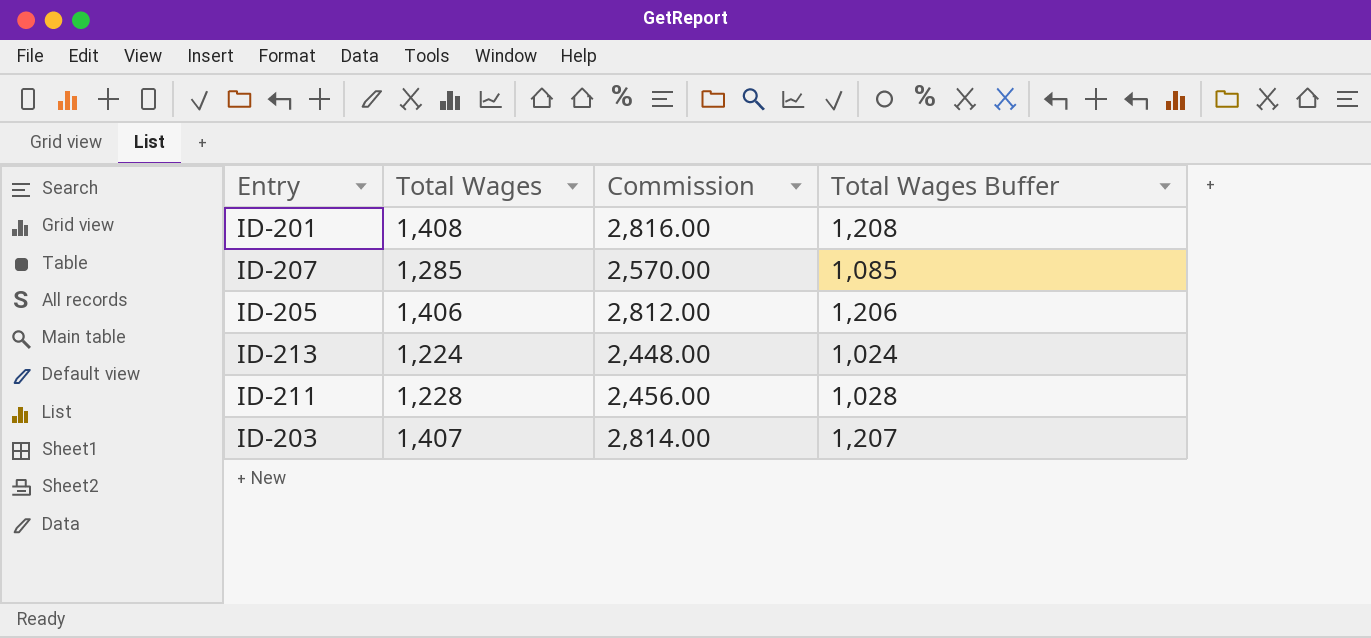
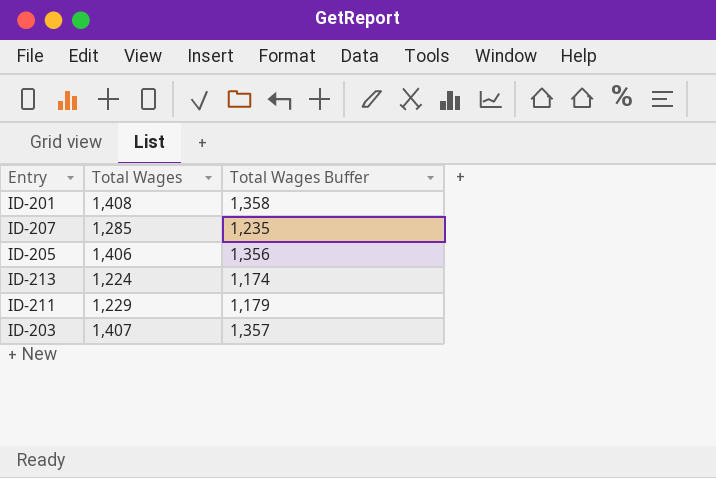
column Commission | formula: [Total Wages] * 2 -> none
column Total Wages Buffer | formula: [Total Wages] - 200 -> [Total Wages] - 50
ID-211 | Total Wages: 1,228 -> 1,229

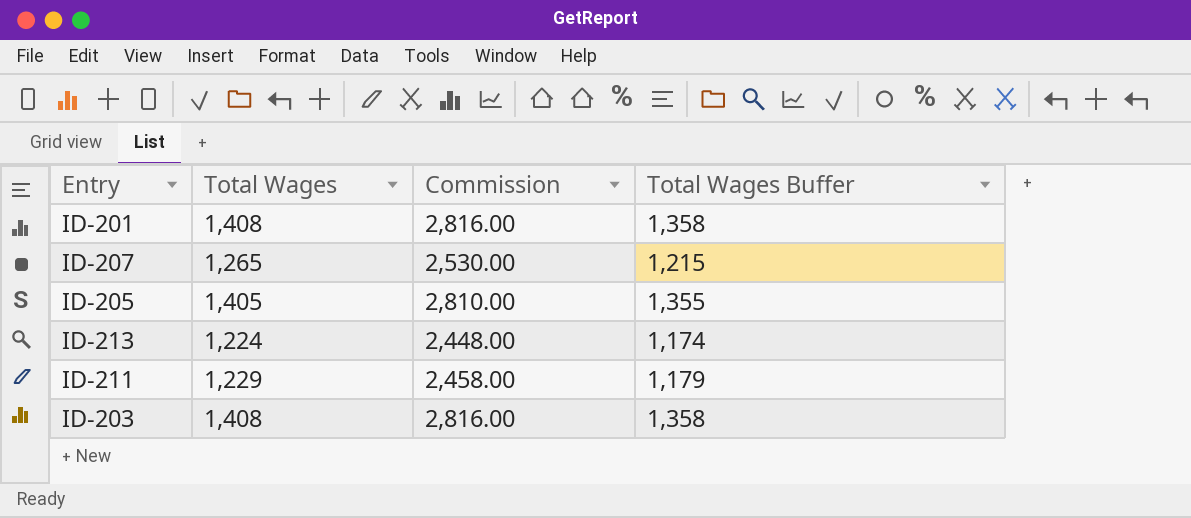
column Commission | formula: none -> [Total Wages] * 2
ID-207 | Total Wages: 1,285 -> 1,265
ID-207 | Total Wages Buffer: 1,235 -> 1,215
ID-205 | Total Wages: 1,406 -> 1,405
ID-205 | Total Wages Buffer: 1,356 -> 1,355
ID-203 | Total Wages: 1,407 -> 1,408
ID-203 | Total Wages Buffer: 1,357 -> 1,358

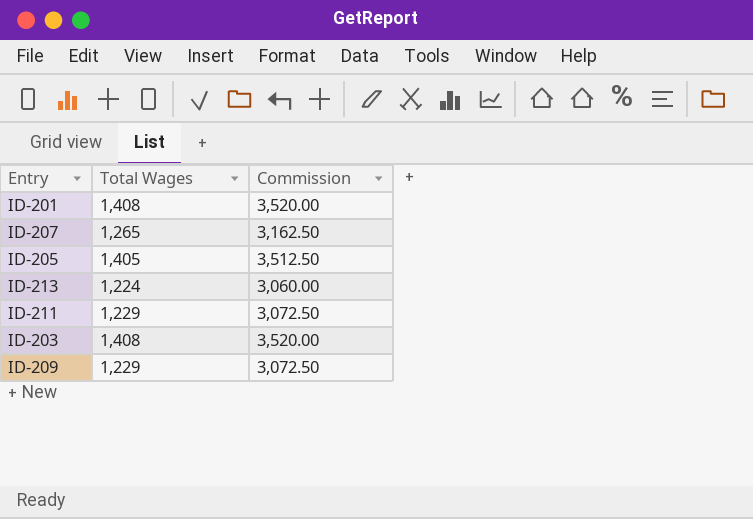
column Total Wages Buffer | formula: [Total Wages] - 50 -> none
column Commission | formula: [Total Wages] * 2 -> [Total Wages] * 2.5
row ID-209: none -> 1,229 | 3,072.50

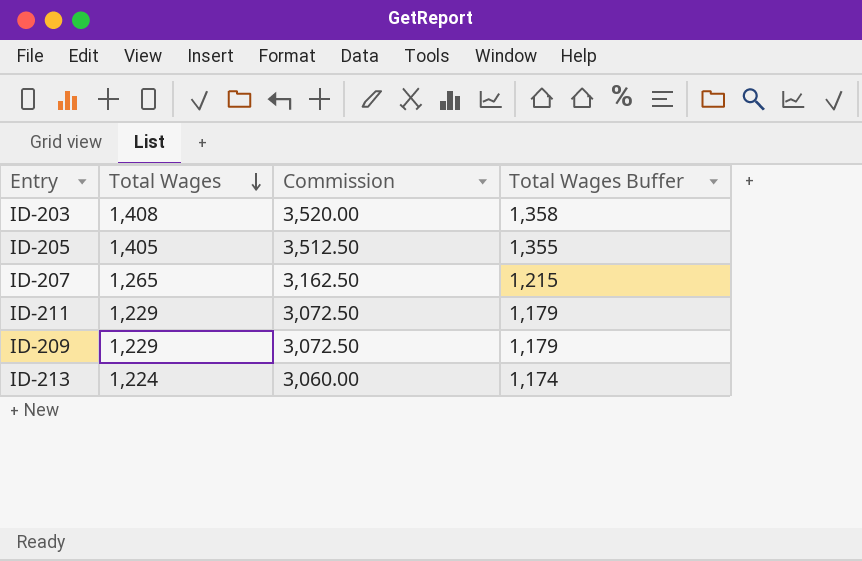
row order: none -> Total Wages descending
column Total Wages Buffer | formula: none -> [Total Wages] - 50
row ID-201: 1,408 | 3,520.00 -> none

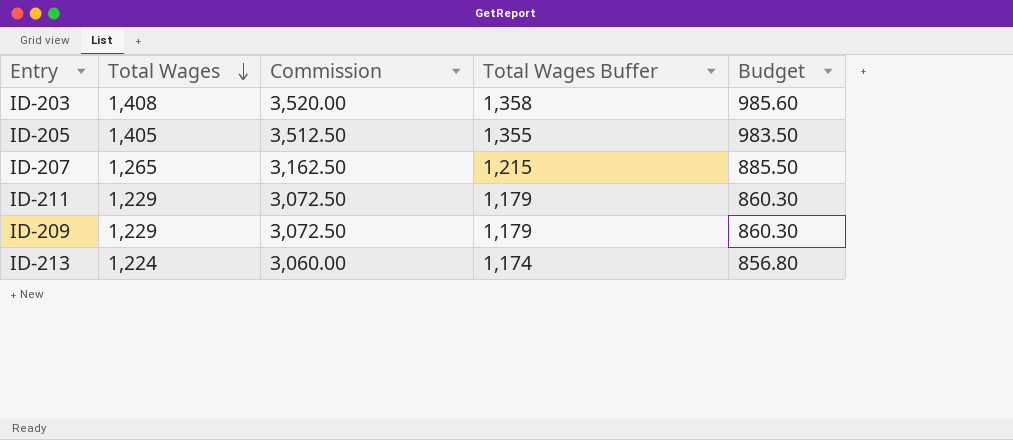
column Budget | formula: none -> [Total Wages] * 0.7

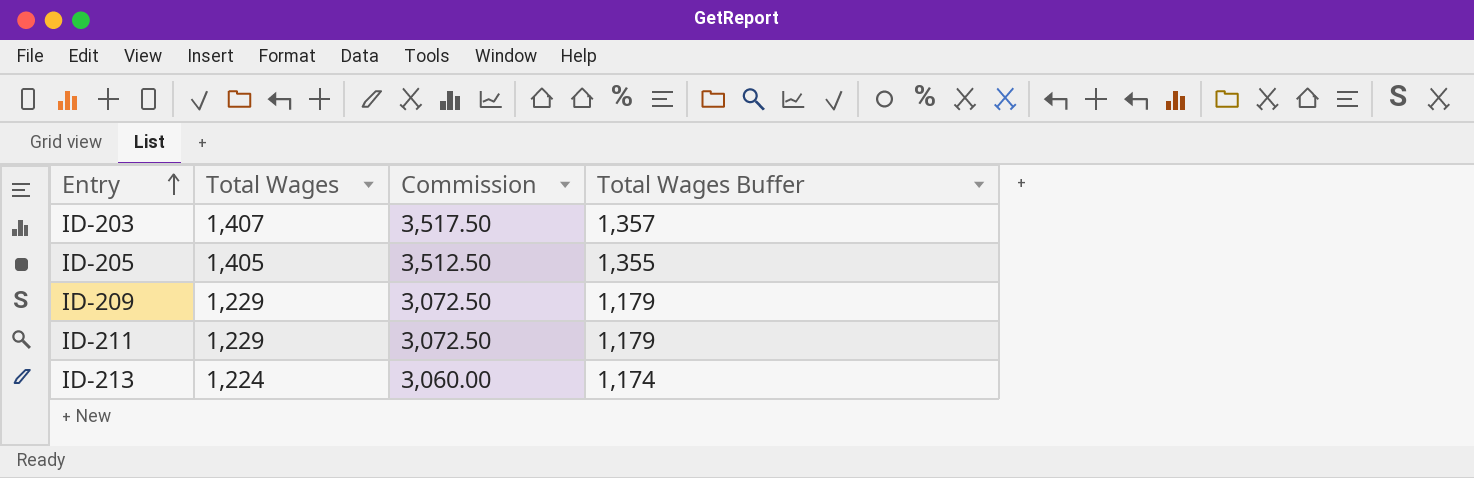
row order: Total Wages descending -> Entry ascending
column Budget | formula: [Total Wages] * 0.7 -> none
row ID-207: 1,265 | 3,162.50 | 1,215 | 885.50 -> none
ID-203 | Total Wages: 1,408 -> 1,407
ID-203 | Commission: 3,520.00 -> 3,517.50
ID-203 | Total Wages Buffer: 1,358 -> 1,357

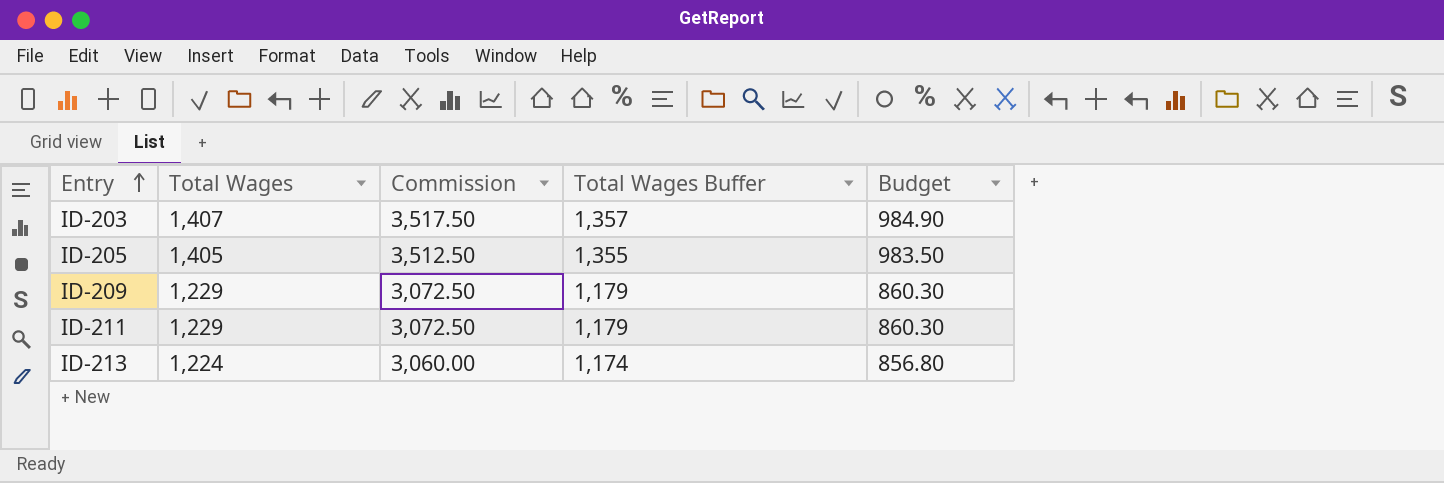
column Budget | formula: none -> [Total Wages] * 0.7

